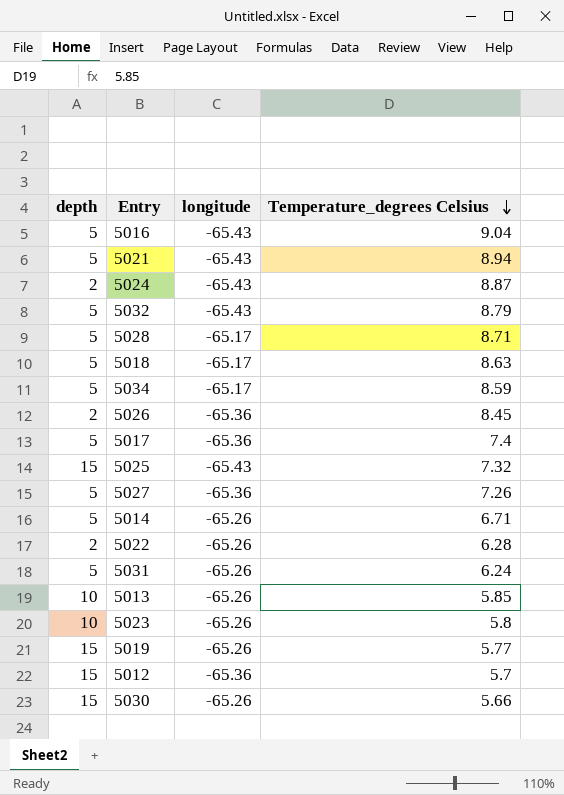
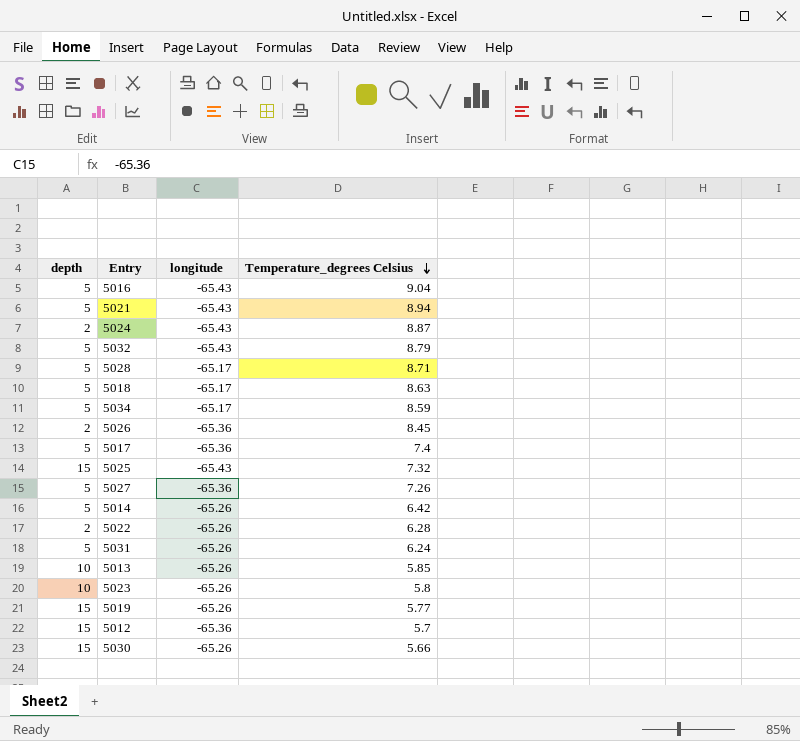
5014 | Temperature_degrees Celsius: 6.71 -> 6.42

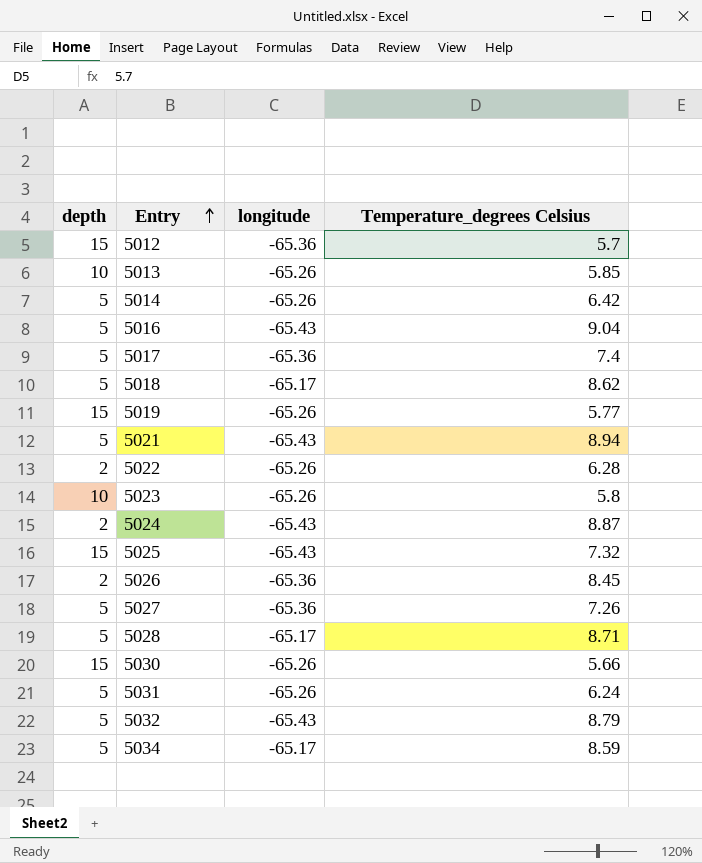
row order: Temperature_degrees Celsius descending -> Entry ascending
5018 | Temperature_degrees Celsius: 8.63 -> 8.62

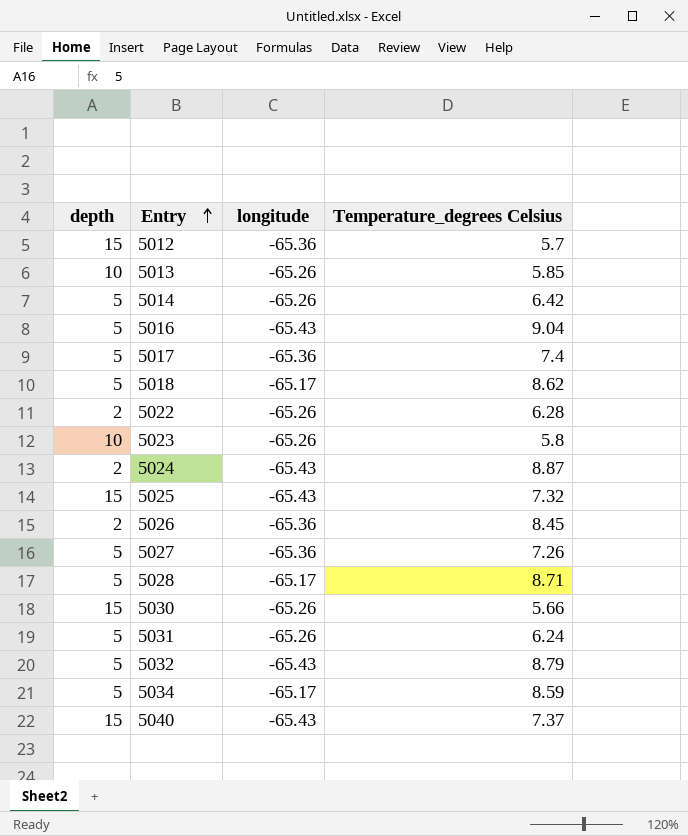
row 5019: 15 | -65.26 | 5.77 -> none
row 5021: 5 | -65.43 | 8.94 -> none
row 5040: none -> 15 | -65.43 | 7.37

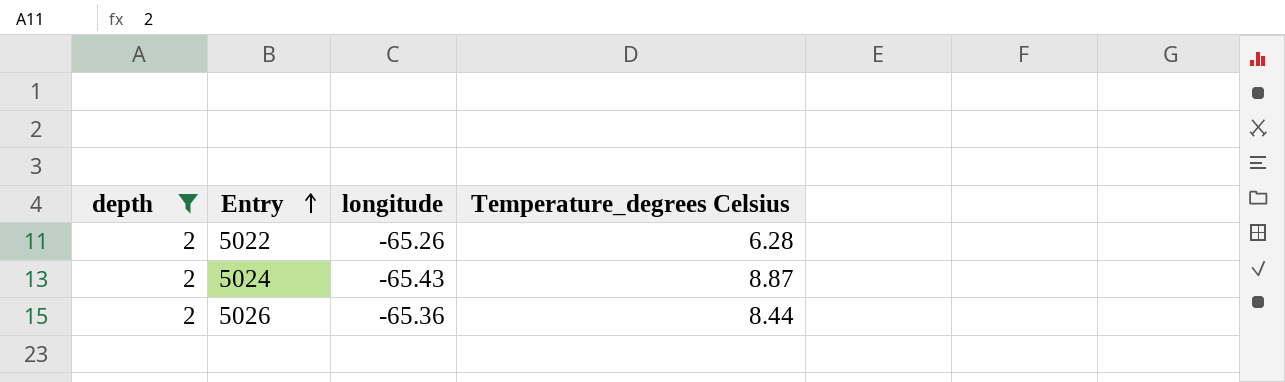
filter: none -> depth = 2
5026 | Temperature_degrees Celsius: 8.45 -> 8.44

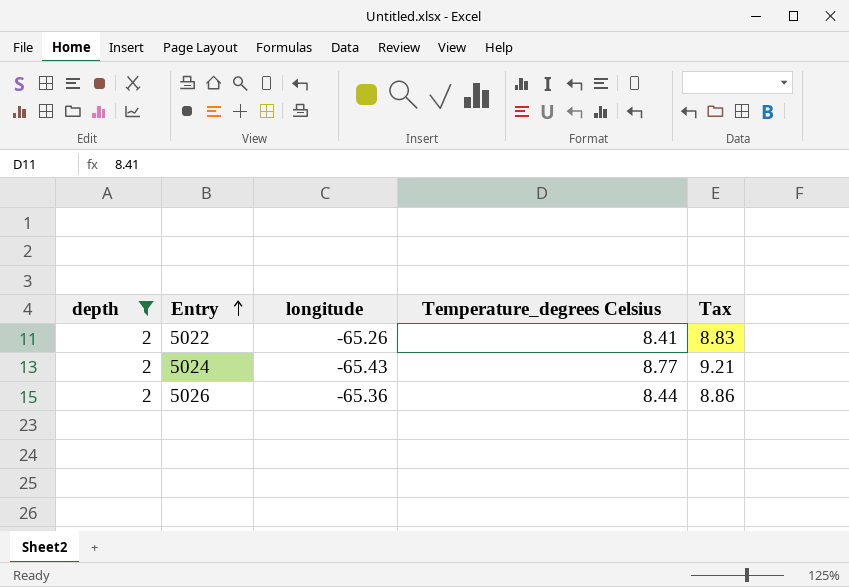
column Tax | formula: none -> [Temperature_degrees Celsius] * 1.05
5022 | Temperature_degrees Celsius: 6.28 -> 8.41
5024 | Temperature_degrees Celsius: 8.87 -> 8.77

